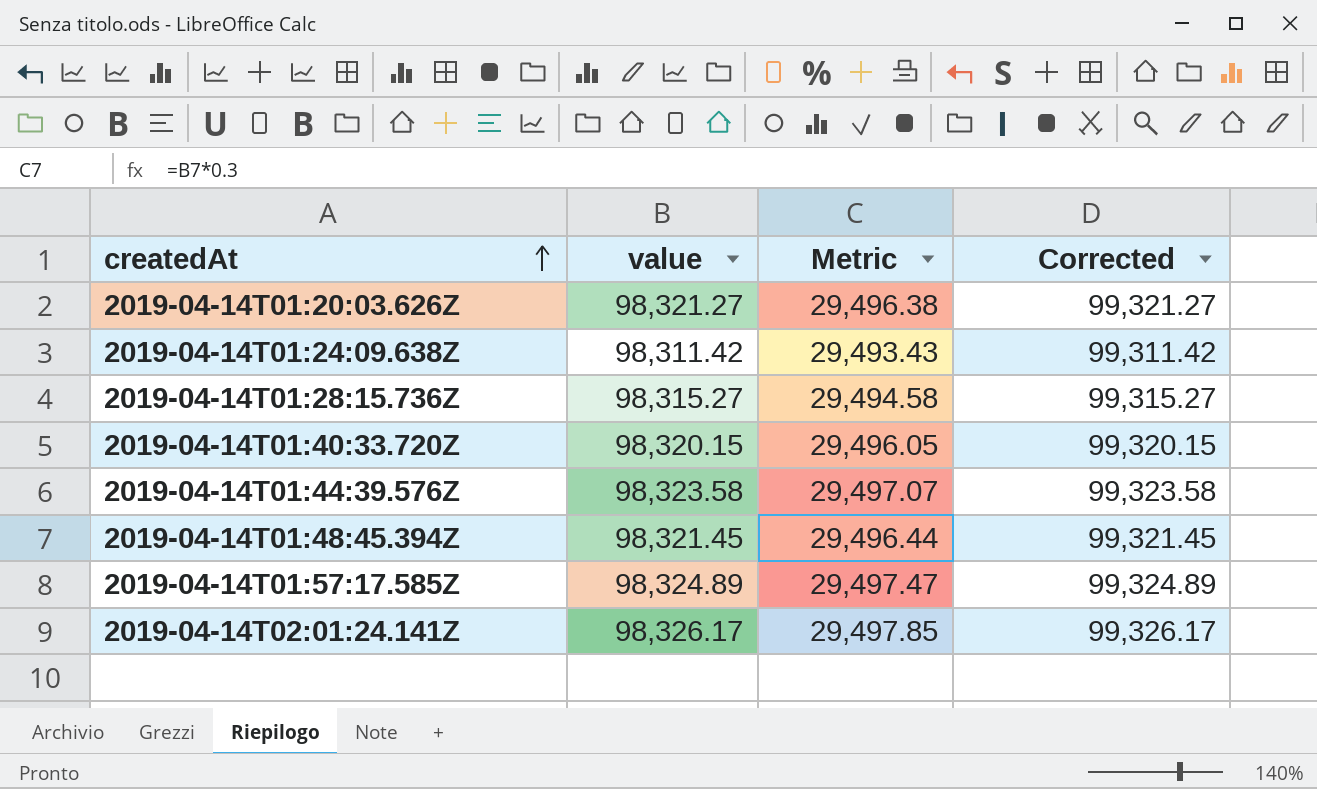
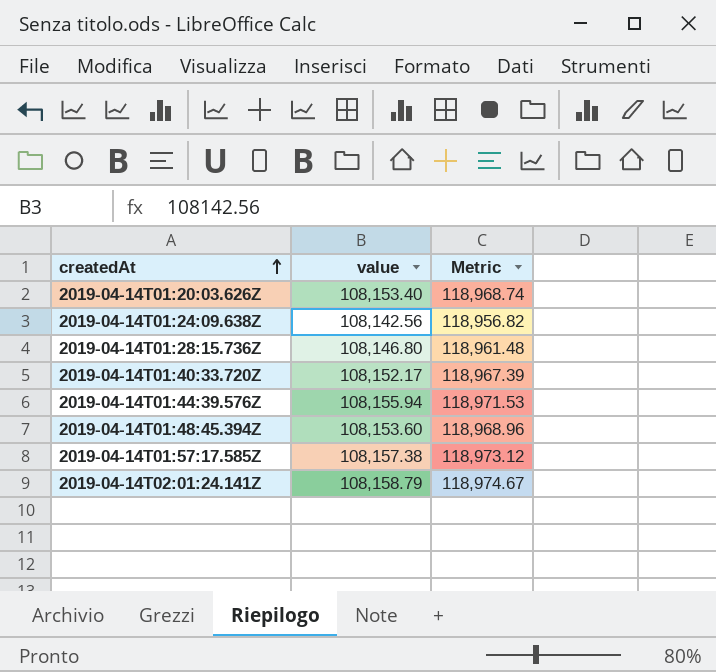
column Corrected | formula: [value] + 1000 -> none
column Metric | formula: [value] * 0.3 -> [value] * 1.1
2019-04-14T01:20:03.626Z | value: 98,321.27 -> 108,153.40
2019-04-14T01:24:09.638Z | value: 98,311.42 -> 108,142.56
2019-04-14T01:28:15.736Z | value: 98,315.27 -> 108,146.80
2019-04-14T01:40:33.720Z | value: 98,320.15 -> 108,152.17
2019-04-14T01:44:39.576Z | value: 98,323.58 -> 108,155.94
2019-04-14T01:48:45.394Z | value: 98,321.45 -> 108,153.60
2019-04-14T01:57:17.585Z | value: 98,324.89 -> 108,157.38
2019-04-14T02:01:24.141Z | value: 98,326.17 -> 108,158.79

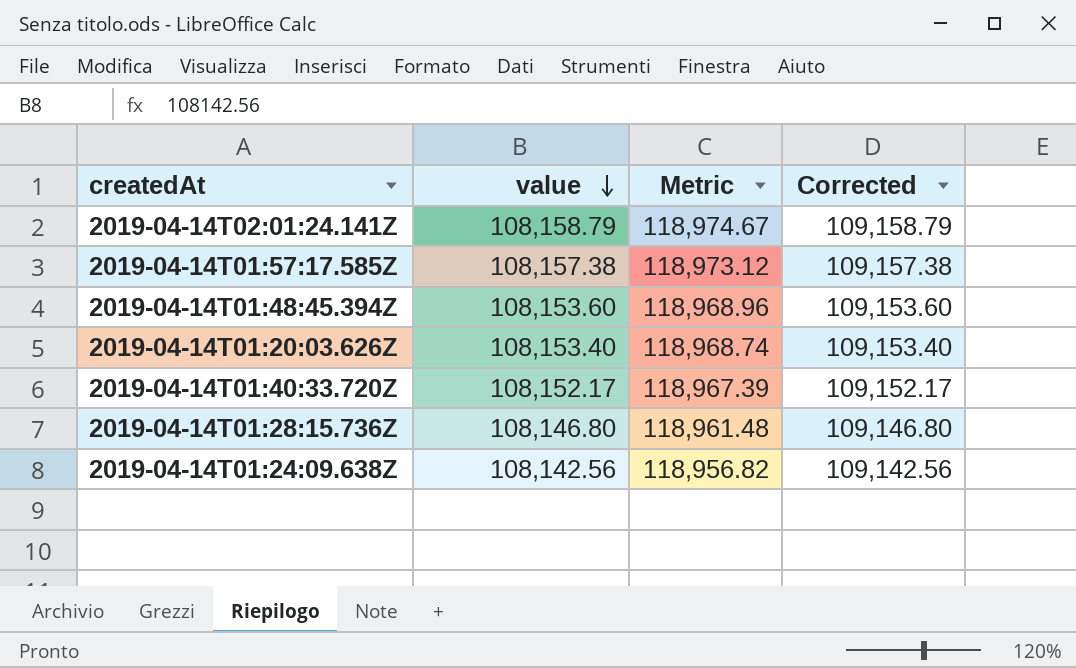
row order: createdAt ascending -> value descending
column Corrected | formula: none -> [value] + 1000
row 2019-04-14T01:44:39.576Z: 108,155.94 | 118,971.53 -> none

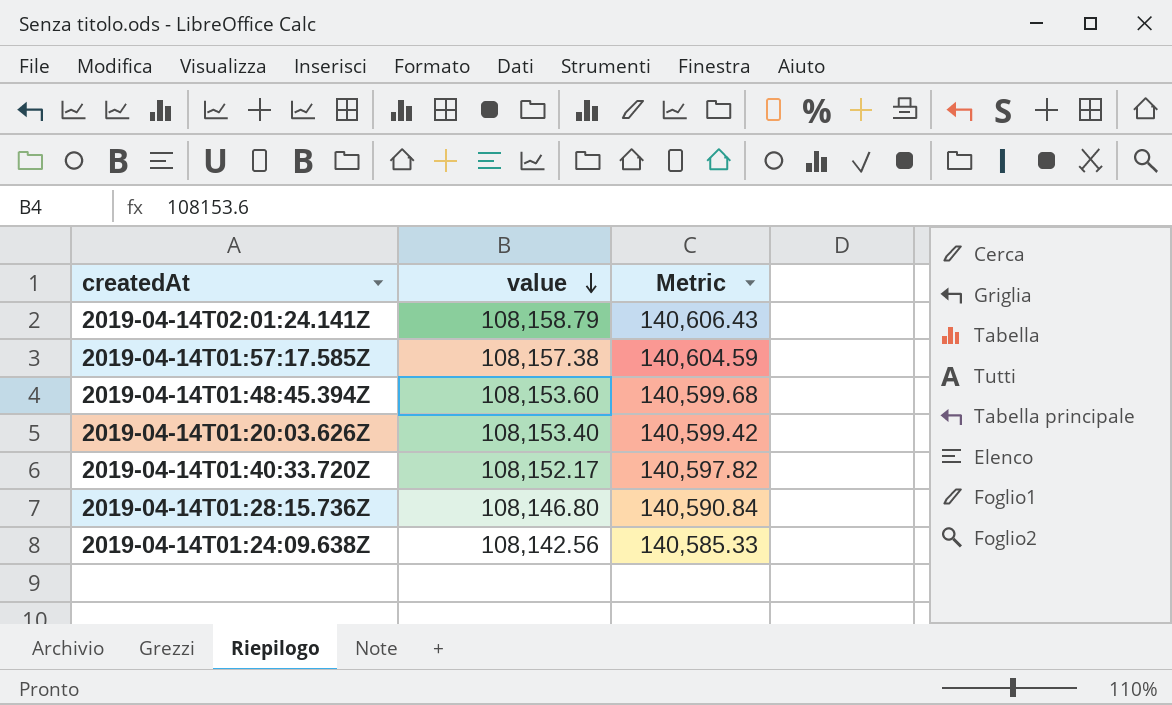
column Corrected | formula: [value] + 1000 -> none
column Metric | formula: [value] * 1.1 -> [value] * 1.3

